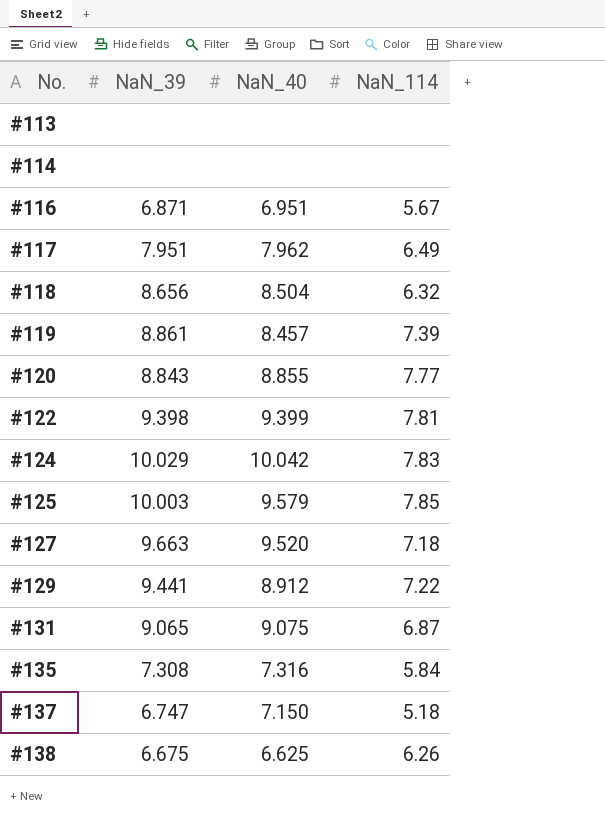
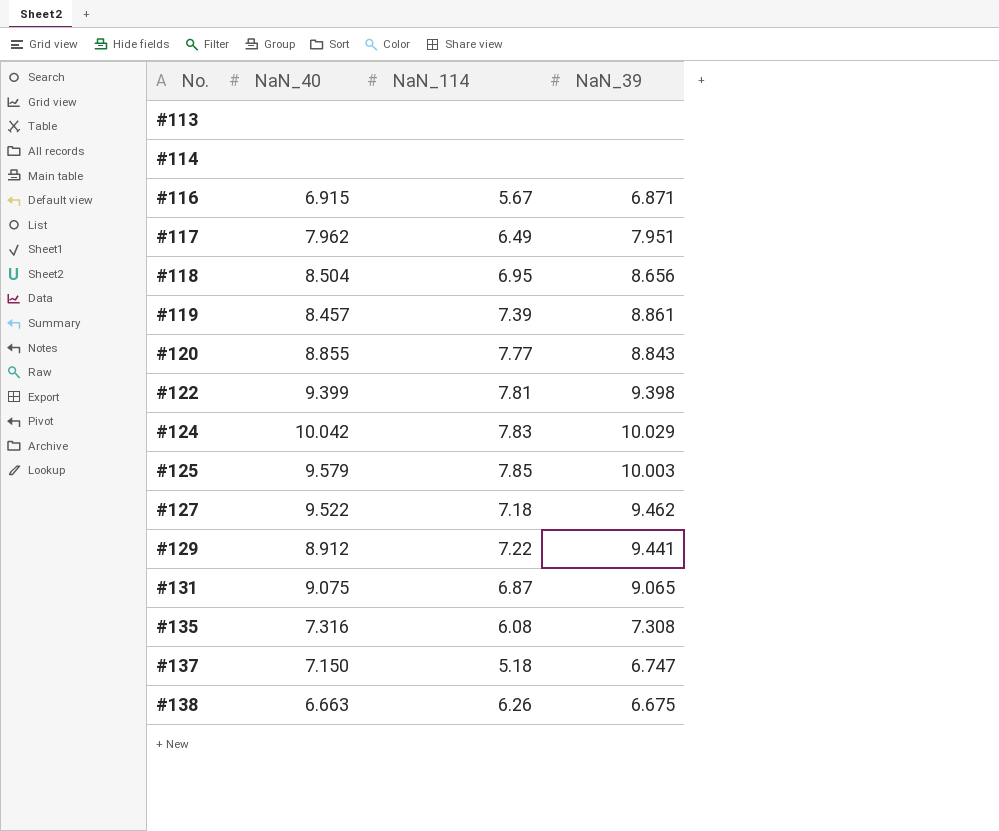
column NaN_39 | position: 2 -> 4
#116 | NaN_40: 6.951 -> 6.915
#118 | NaN_114: 6.32 -> 6.95
#127 | NaN_40: 9.520 -> 9.522
#127 | NaN_39: 9.663 -> 9.462
#135 | NaN_114: 5.84 -> 6.08
#138 | NaN_40: 6.625 -> 6.663

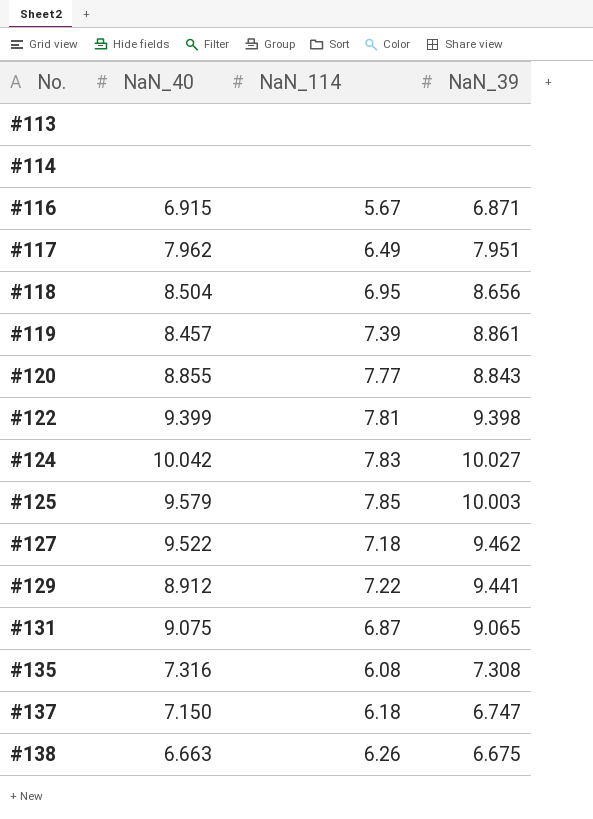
#124 | NaN_39: 10.029 -> 10.027
#137 | NaN_114: 5.18 -> 6.18

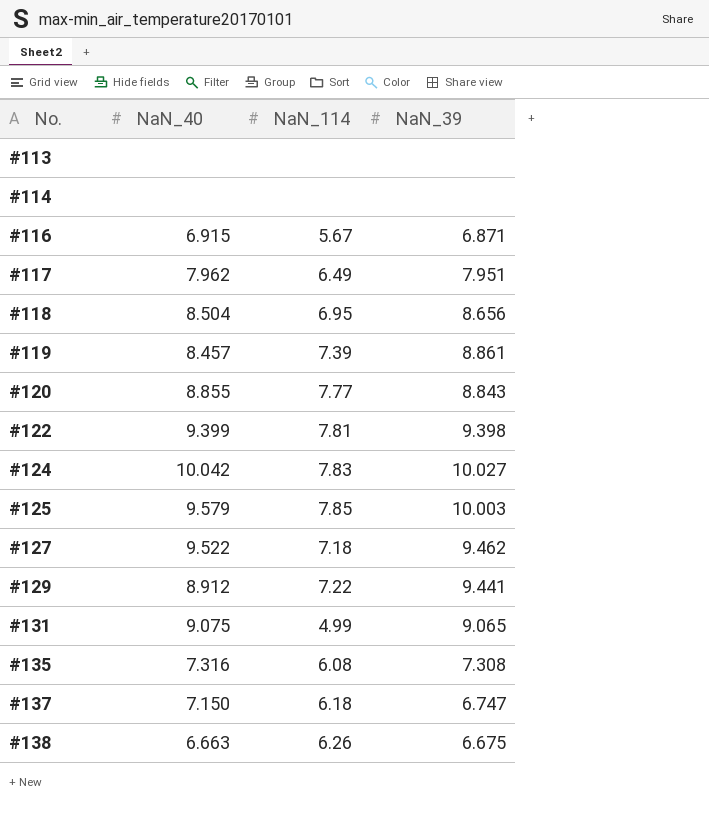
#131 | NaN_114: 6.87 -> 4.99

